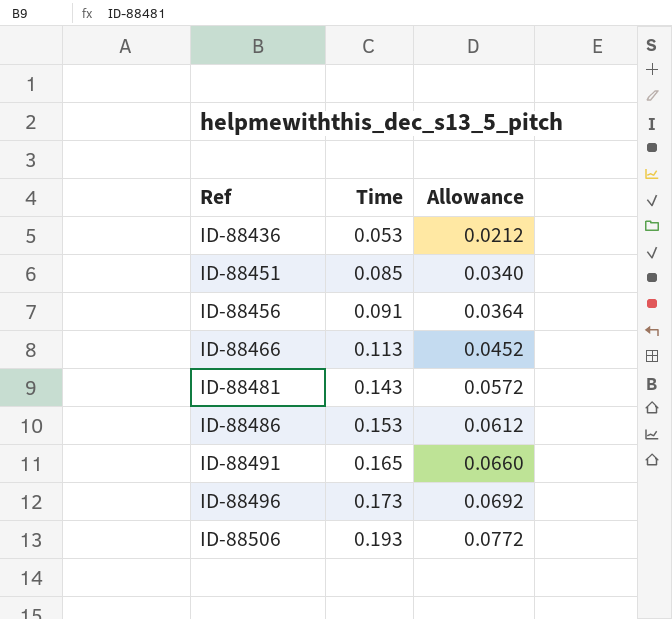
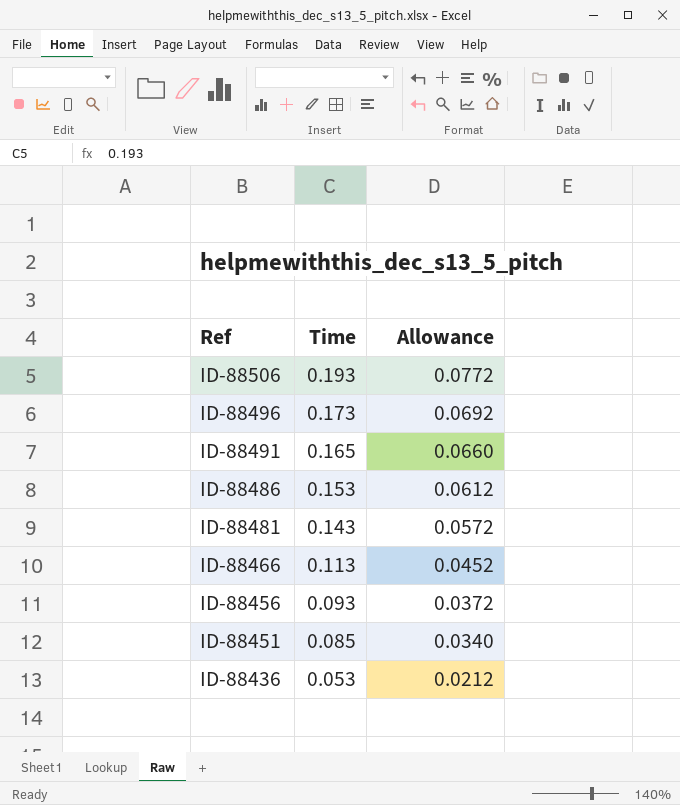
row order: Ref ascending -> Ref descending
ID-88456 | Time: 0.091 -> 0.093
ID-88456 | Allowance: 0.0364 -> 0.0372

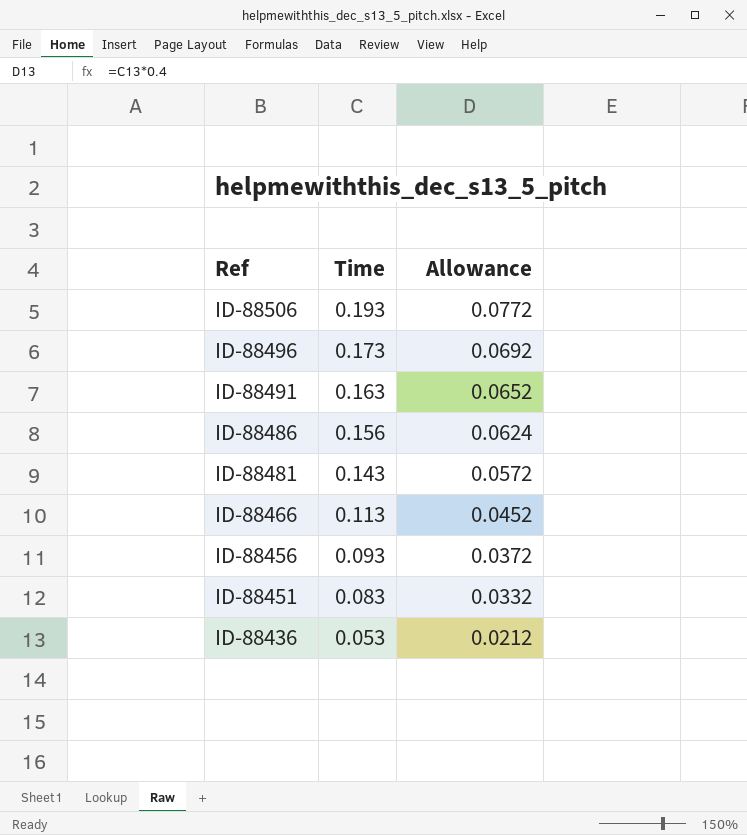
ID-88491 | Time: 0.165 -> 0.163
ID-88491 | Allowance: 0.0660 -> 0.0652
ID-88486 | Time: 0.153 -> 0.156
ID-88486 | Allowance: 0.0612 -> 0.0624
ID-88451 | Time: 0.085 -> 0.083
ID-88451 | Allowance: 0.0340 -> 0.0332

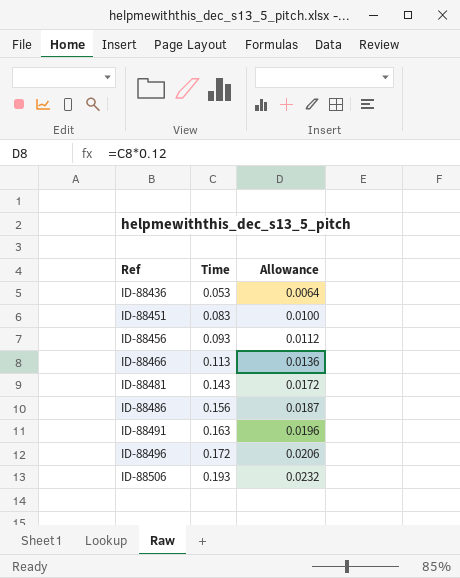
row order: Ref descending -> Ref ascending
column Allowance | formula: [Time] * 0.4 -> [Time] * 0.12
ID-88496 | Time: 0.173 -> 0.172

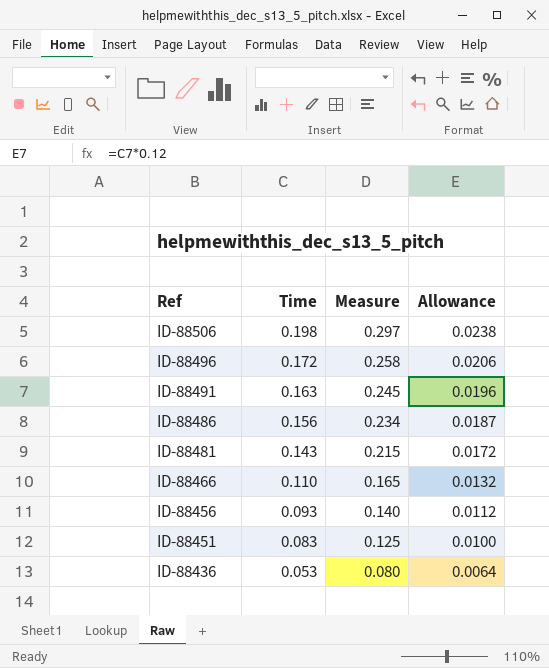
row order: Ref ascending -> Ref descending
column Measure | formula: none -> [Time] * 1.5
ID-88506 | Time: 0.193 -> 0.198
ID-88506 | Allowance: 0.0232 -> 0.0238
ID-88466 | Time: 0.113 -> 0.110
ID-88466 | Allowance: 0.0136 -> 0.0132

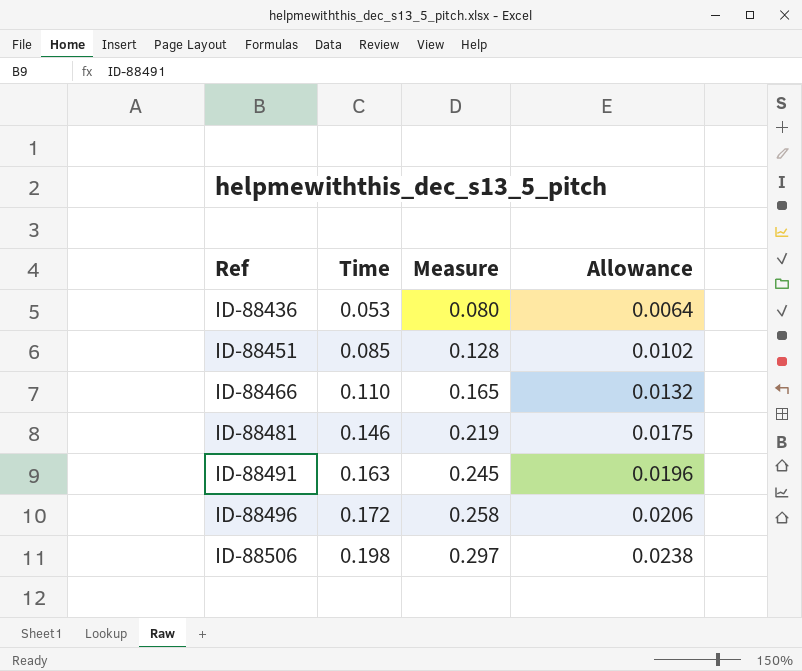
row order: Ref descending -> Ref ascending
row ID-88486: 0.156 | 0.234 | 0.0187 -> none
row ID-88456: 0.093 | 0.140 | 0.0112 -> none
ID-88451 | Time: 0.083 -> 0.085
ID-88451 | Measure: 0.125 -> 0.128
ID-88451 | Allowance: 0.0100 -> 0.0102
ID-88481 | Time: 0.143 -> 0.146
ID-88481 | Measure: 0.215 -> 0.219
ID-88481 | Allowance: 0.0172 -> 0.0175

